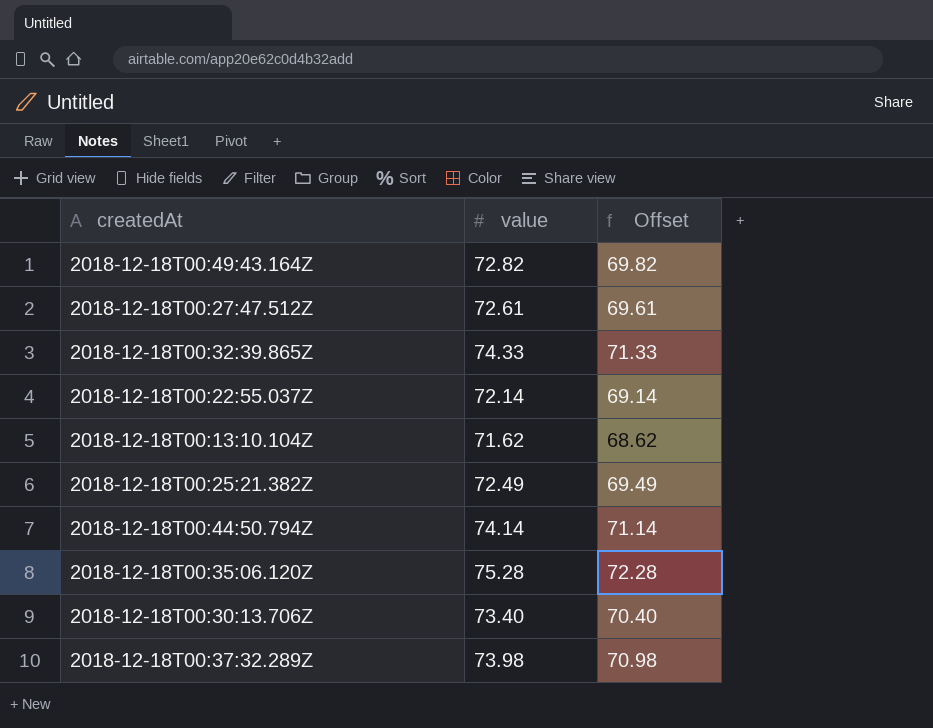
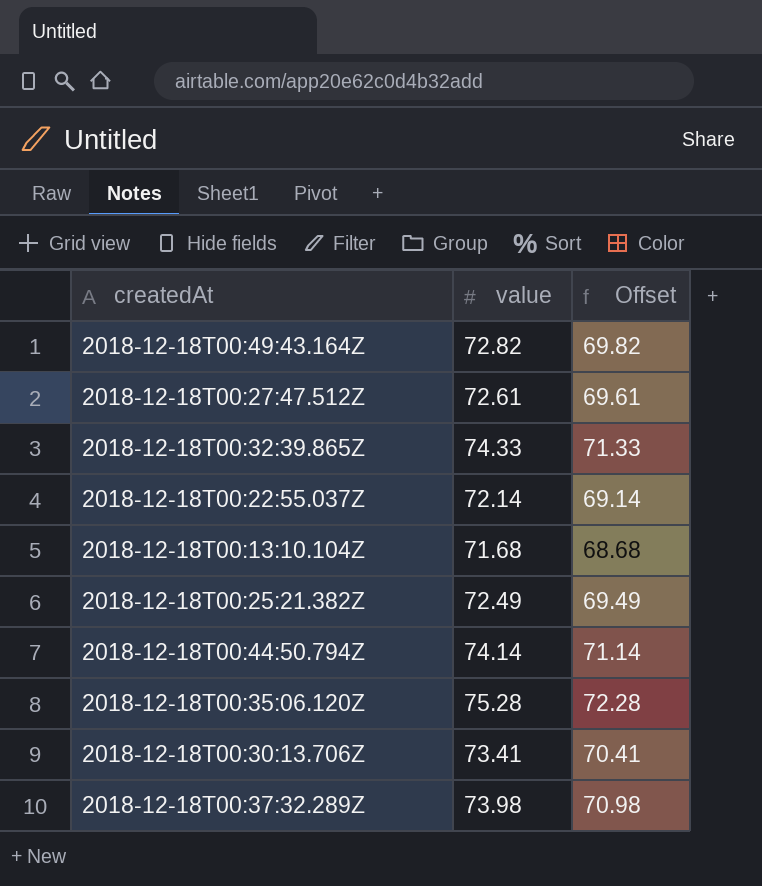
2018-12-18T00:13:10.104Z | value: 71.62 -> 71.68
2018-12-18T00:13:10.104Z | Offset: 68.62 -> 68.68
2018-12-18T00:30:13.706Z | value: 73.40 -> 73.41
2018-12-18T00:30:13.706Z | Offset: 70.40 -> 70.41

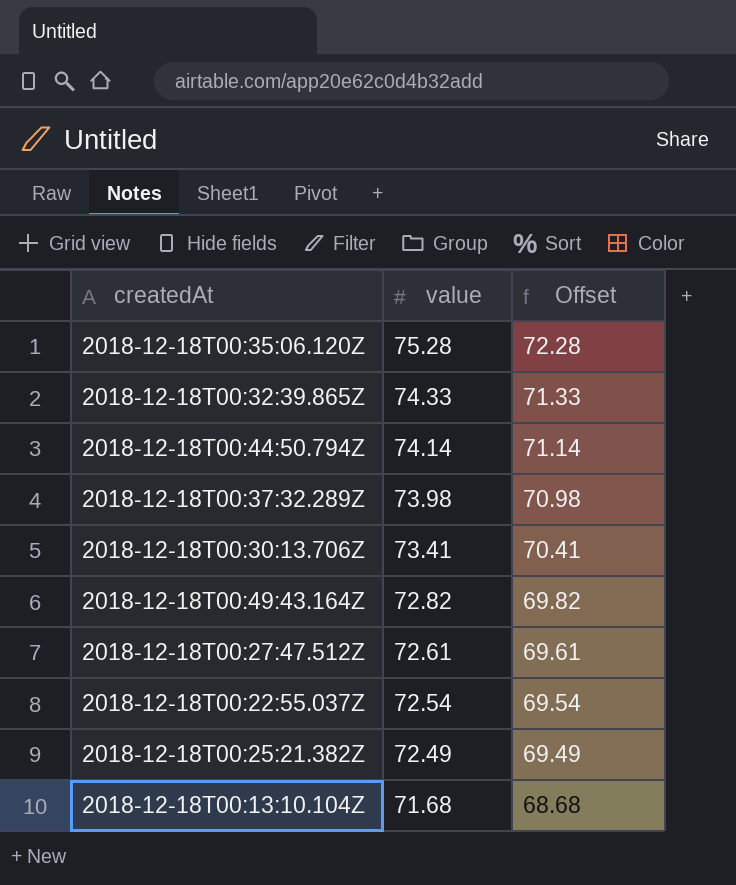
row order: none -> value descending
2018-12-18T00:22:55.037Z | value: 72.14 -> 72.54
2018-12-18T00:22:55.037Z | Offset: 69.14 -> 69.54

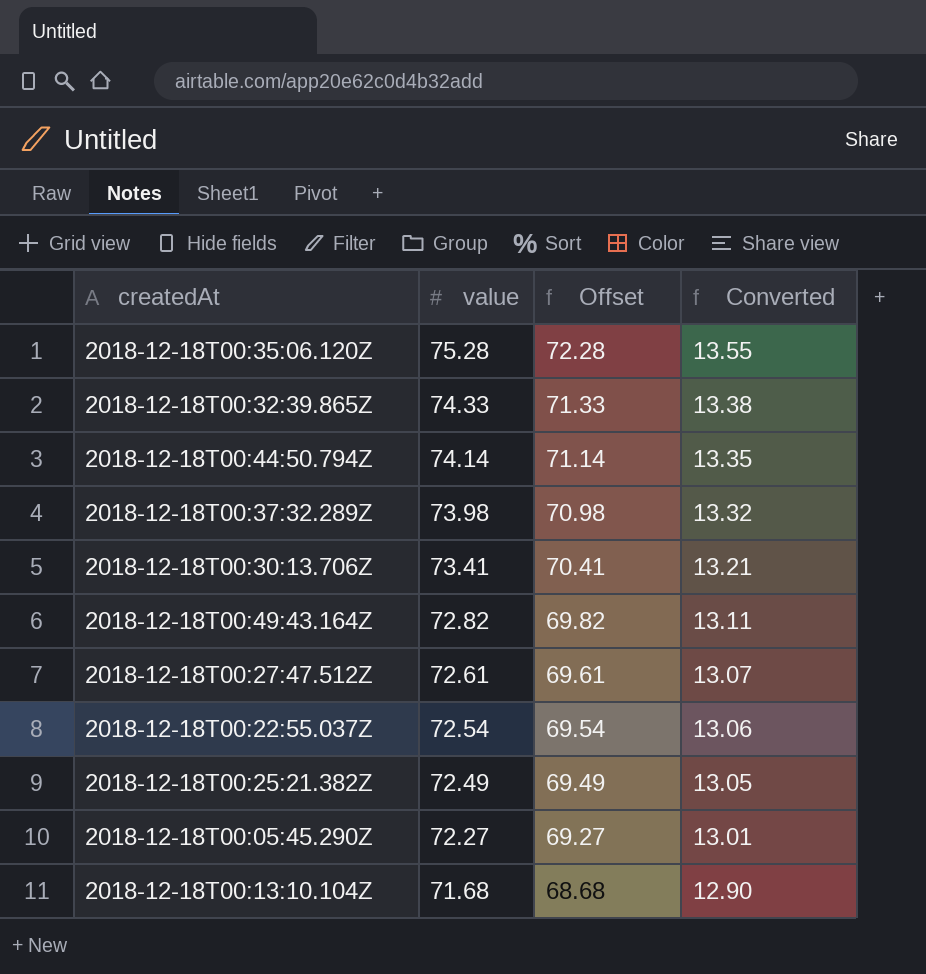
column Converted | formula: none -> [value] * 0.18
row 2018-12-18T00:05:45.290Z: none -> 72.27 | 69.27 | 13.01

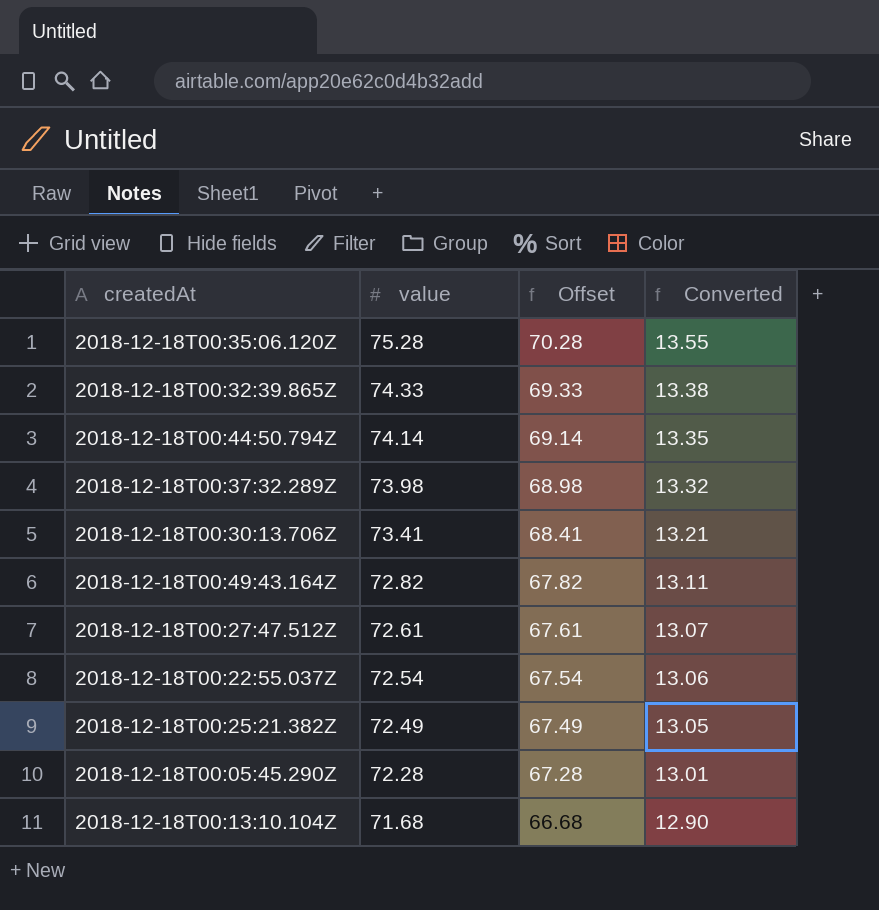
column Offset | formula: [value] - 3 -> [value] - 5
2018-12-18T00:05:45.290Z | value: 72.27 -> 72.28

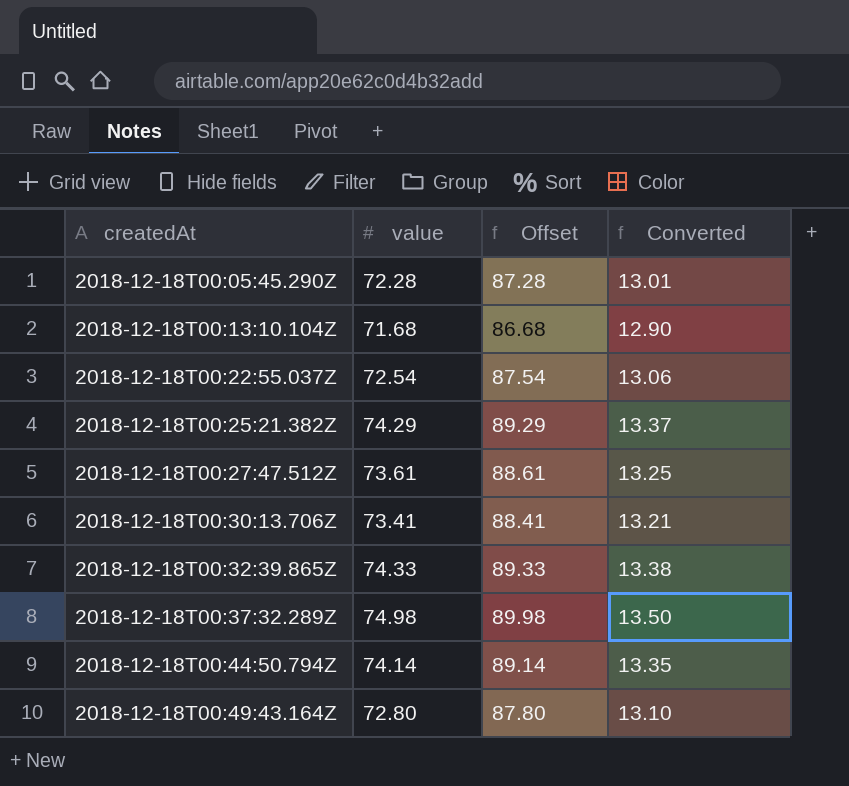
row order: value descending -> createdAt ascending
column Offset | formula: [value] - 5 -> [value] + 15
row 2018-12-18T00:35:06.120Z: 75.28 | 70.28 | 13.55 -> none
2018-12-18T00:25:21.382Z | value: 72.49 -> 74.29
2018-12-18T00:25:21.382Z | Converted: 13.05 -> 13.37
2018-12-18T00:27:47.512Z | value: 72.61 -> 73.61
2018-12-18T00:27:47.512Z | Converted: 13.07 -> 13.25
2018-12-18T00:37:32.289Z | value: 73.98 -> 74.98
2018-12-18T00:37:32.289Z | Converted: 13.32 -> 13.50
2018-12-18T00:49:43.164Z | value: 72.82 -> 72.80
2018-12-18T00:49:43.164Z | Converted: 13.11 -> 13.10

